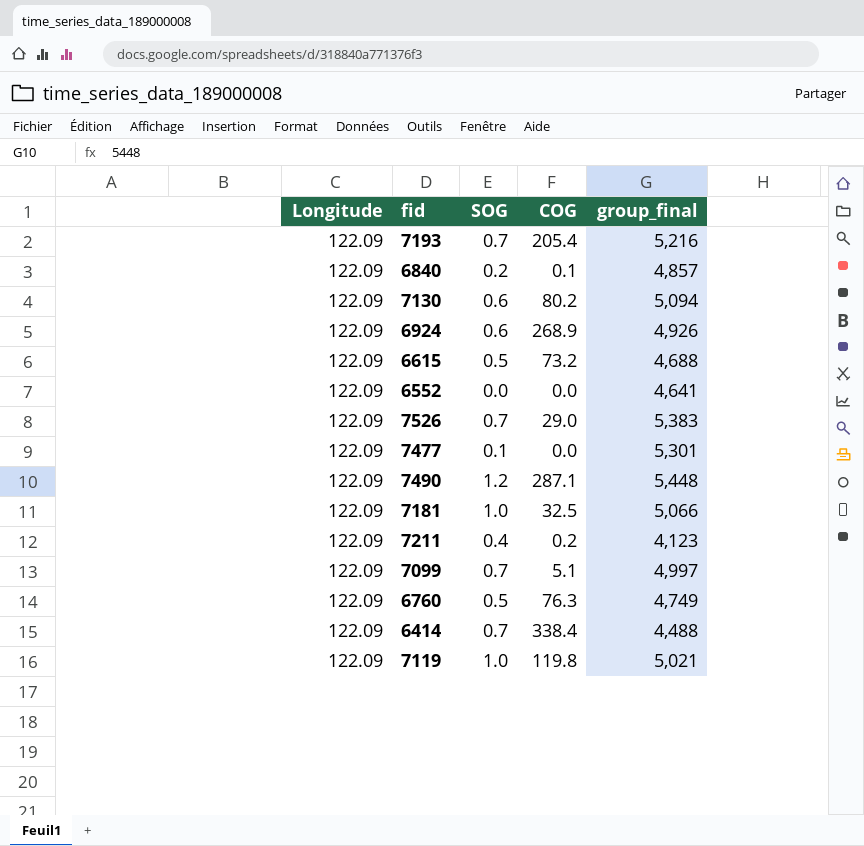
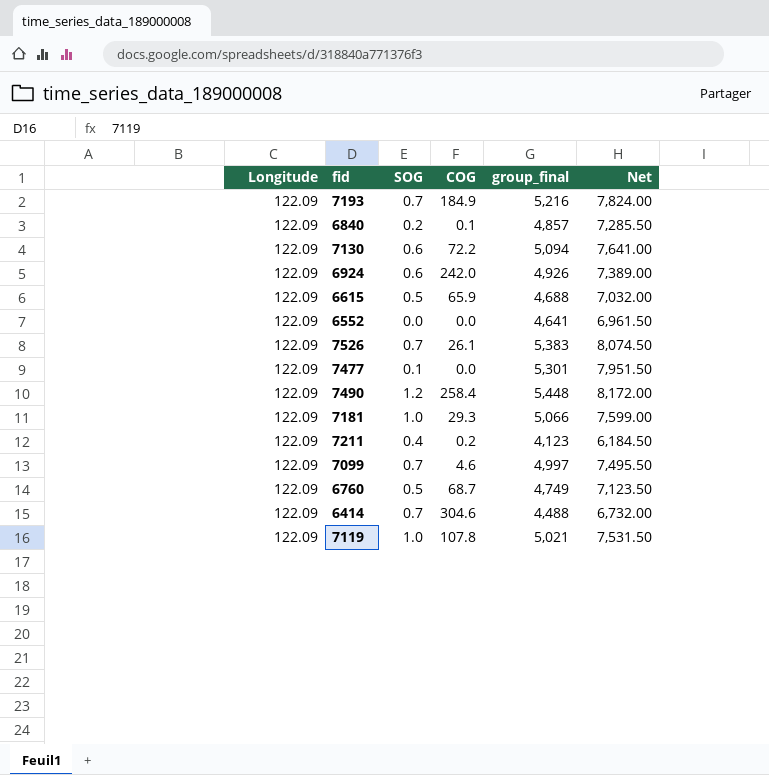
column Net | formula: none -> [group_final] * 1.5
7193 | COG: 205.4 -> 184.9
7130 | COG: 80.2 -> 72.2
6924 | COG: 268.9 -> 242.0
6615 | COG: 73.2 -> 65.9
7526 | COG: 29.0 -> 26.1
7490 | COG: 287.1 -> 258.4
7181 | COG: 32.5 -> 29.3
7099 | COG: 5.1 -> 4.6
6760 | COG: 76.3 -> 68.7
6414 | COG: 338.4 -> 304.6
7119 | COG: 119.8 -> 107.8

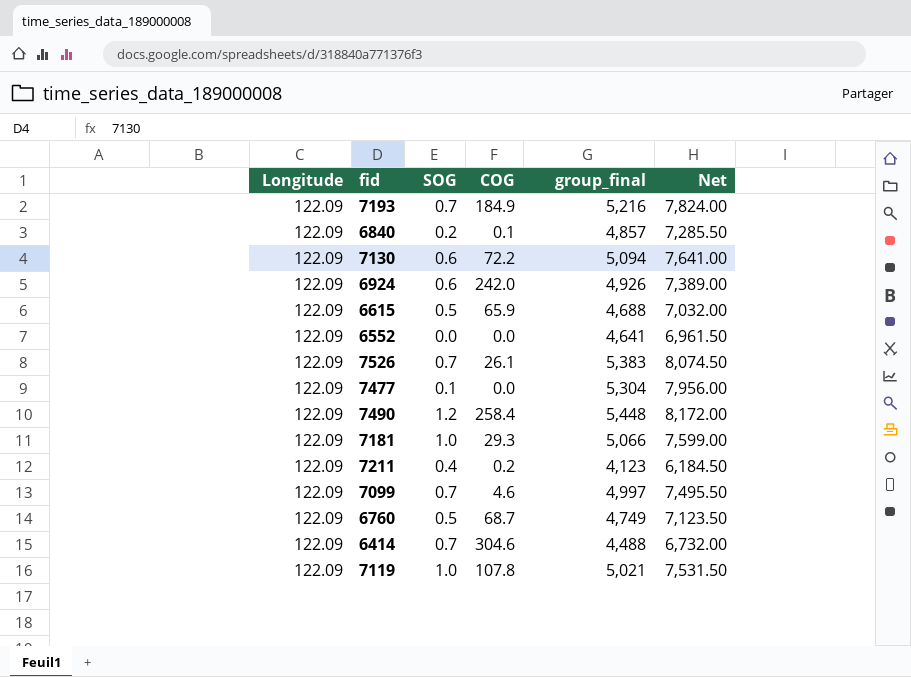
7477 | group_final: 5,301 -> 5,304
7477 | Net: 7,951.50 -> 7,956.00

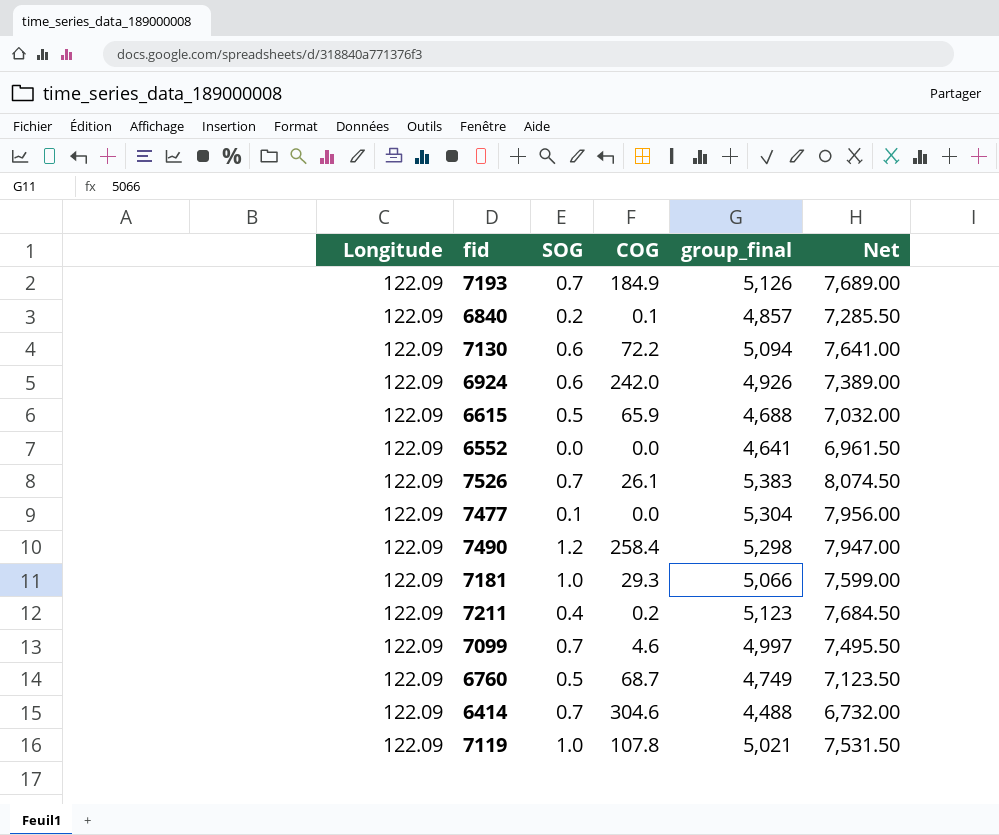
7193 | group_final: 5,216 -> 5,126
7193 | Net: 7,824.00 -> 7,689.00
7490 | group_final: 5,448 -> 5,298
7490 | Net: 8,172.00 -> 7,947.00
7211 | group_final: 4,123 -> 5,123
7211 | Net: 6,184.50 -> 7,684.50

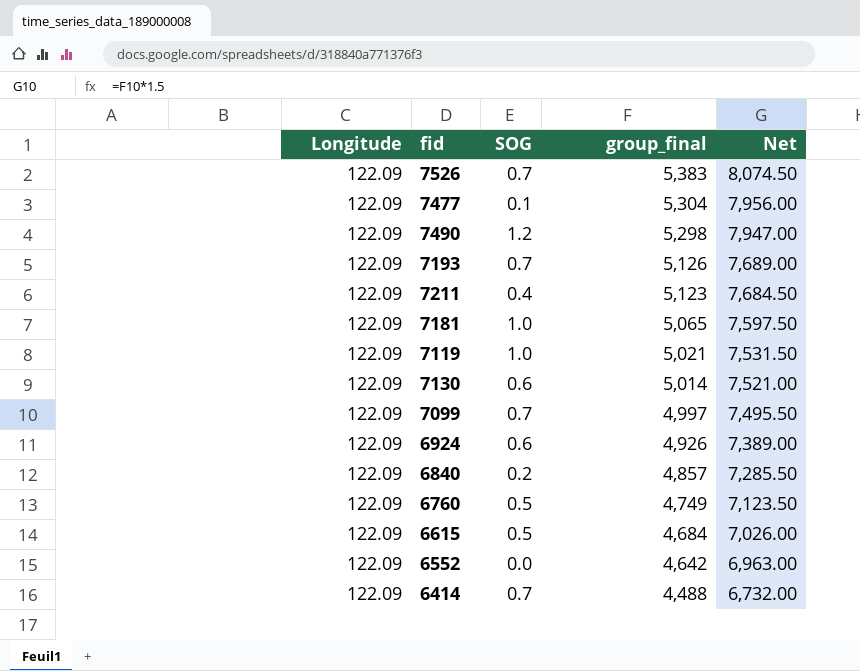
row order: none -> group_final descending
column COG | position: 4 -> none
7181 | group_final: 5,066 -> 5,065
7181 | Net: 7,599.00 -> 7,597.50
7130 | group_final: 5,094 -> 5,014
7130 | Net: 7,641.00 -> 7,521.00
6615 | group_final: 4,688 -> 4,684
6615 | Net: 7,032.00 -> 7,026.00
6552 | group_final: 4,641 -> 4,642
6552 | Net: 6,961.50 -> 6,963.00

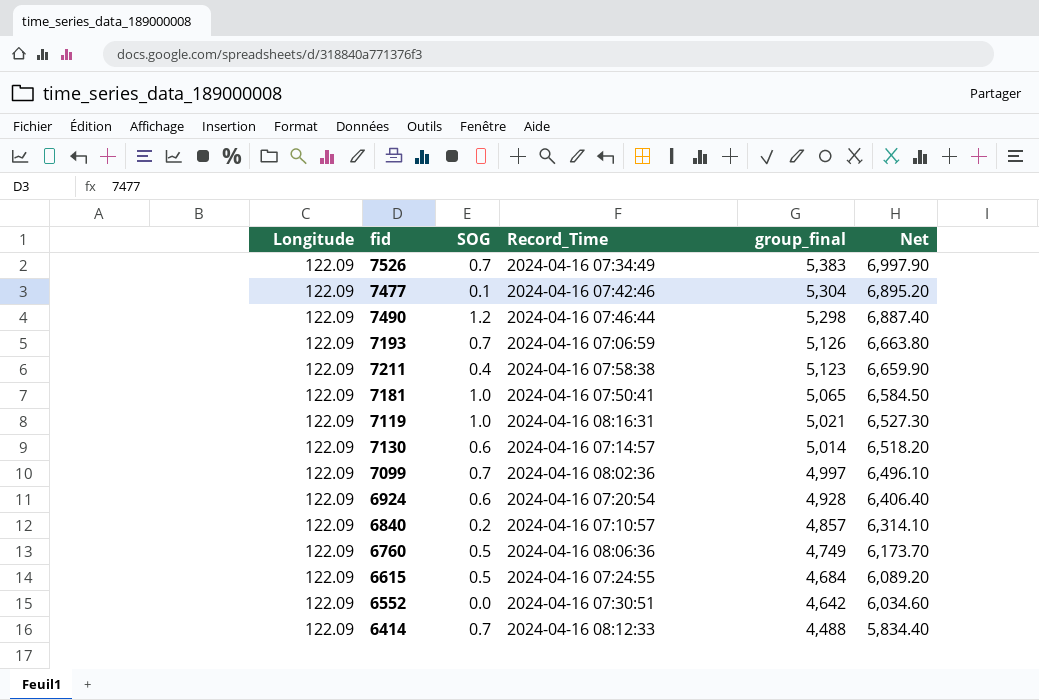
column Record_Time | position: none -> 4
column Net | formula: [group_final] * 1.5 -> [group_final] * 1.3
6924 | group_final: 4,926 -> 4,928

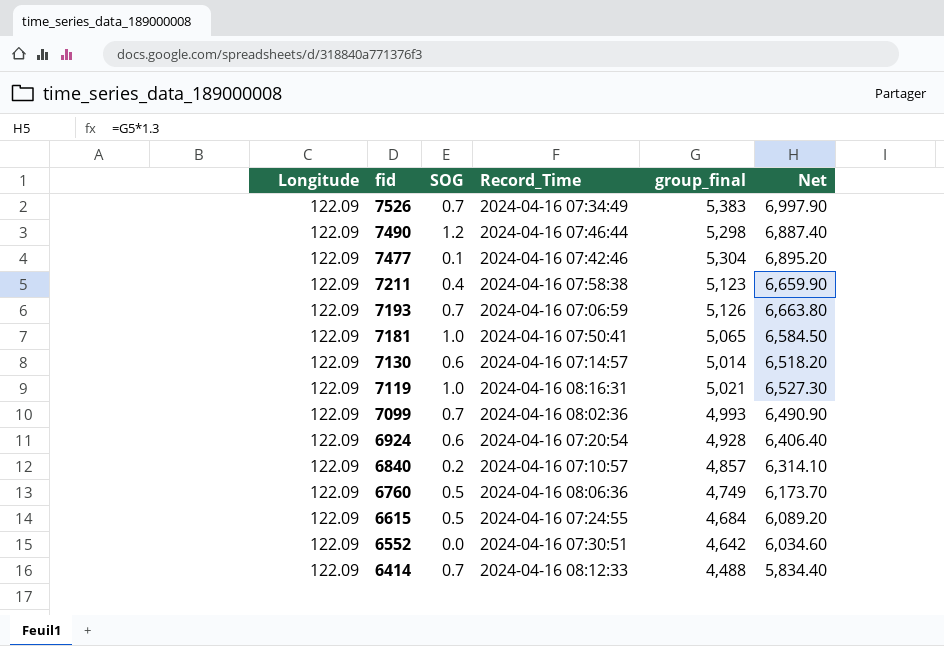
row order: group_final descending -> fid descending
7099 | group_final: 4,997 -> 4,993
7099 | Net: 6,496.10 -> 6,490.90

